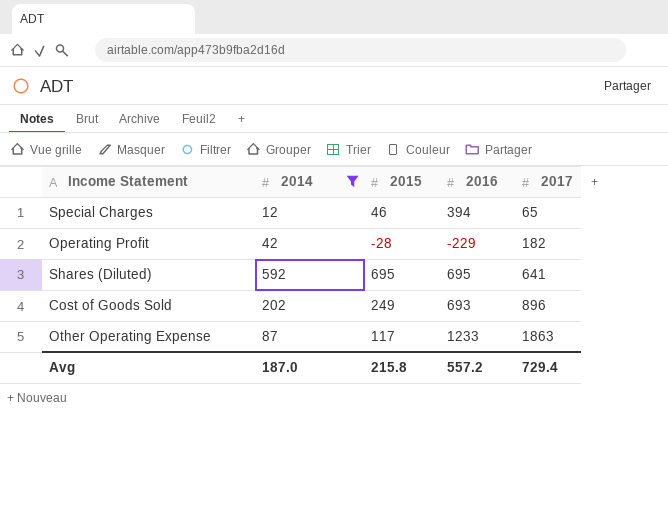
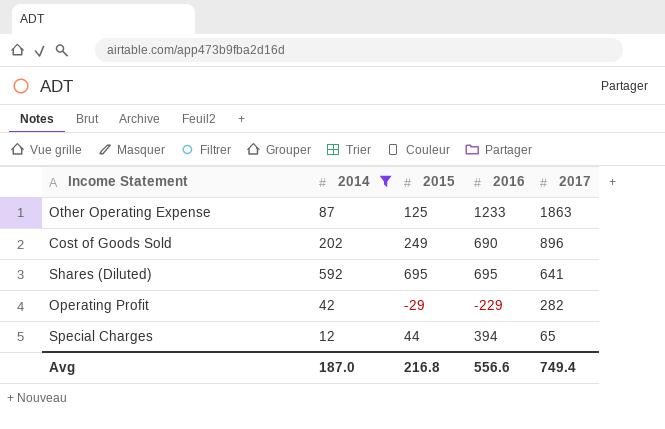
row order: 2017 ascending -> 2017 descending
Other Operating Expense | 2015: 117 -> 125
Cost of Goods Sold | 2016: 693 -> 690
Operating Profit | 2015: -28 -> -29
Operating Profit | 2017: 182 -> 282
Special Charges | 2015: 46 -> 44
Avg | 2015: 215.8 -> 216.8
Avg | 2016: 557.2 -> 556.6
Avg | 2017: 729.4 -> 749.4

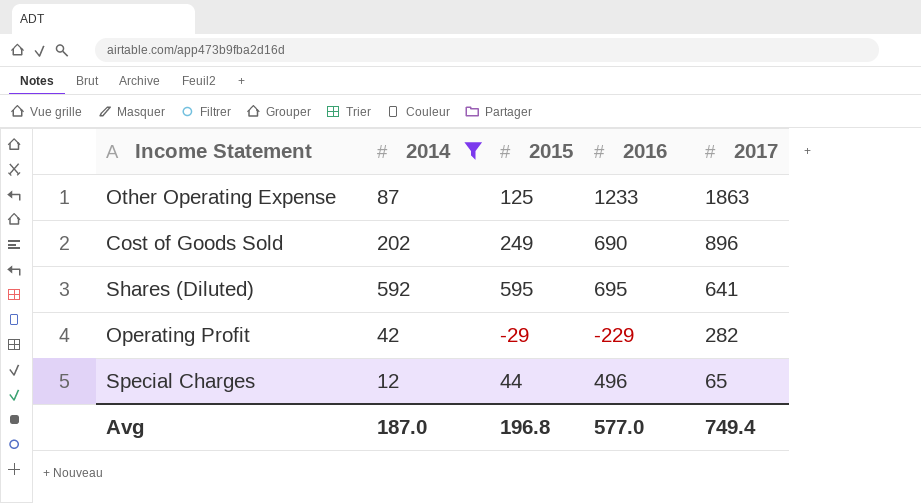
Shares (Diluted) | 2015: 695 -> 595
Special Charges | 2016: 394 -> 496
Avg | 2015: 216.8 -> 196.8
Avg | 2016: 556.6 -> 577.0

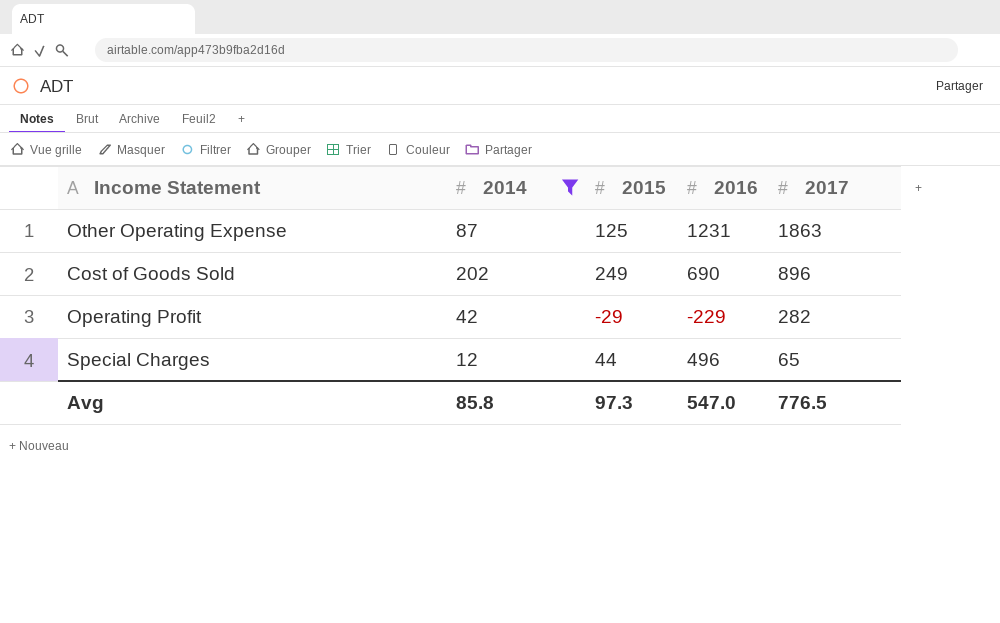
row Shares (Diluted): 592 | 595 | 695 | 641 -> none
Other Operating Expense | 2016: 1233 -> 1231
Avg | 2014: 187.0 -> 85.8
Avg | 2015: 196.8 -> 97.3
Avg | 2016: 577.0 -> 547.0
Avg | 2017: 749.4 -> 776.5

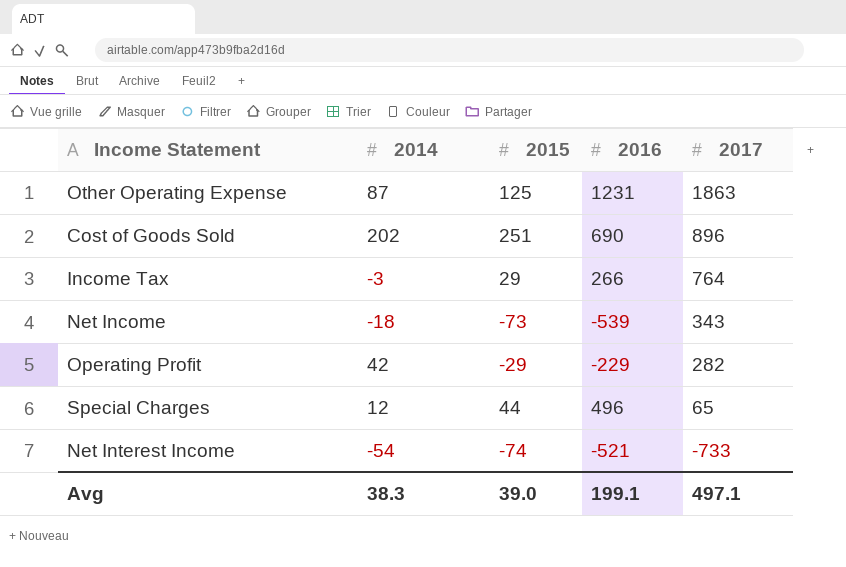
filter: 2014 >= 12 -> none
Cost of Goods Sold | 2015: 249 -> 251
Avg | 2014: 85.8 -> 38.3
Avg | 2015: 97.3 -> 39.0
Avg | 2016: 547.0 -> 199.1
Avg | 2017: 776.5 -> 497.1

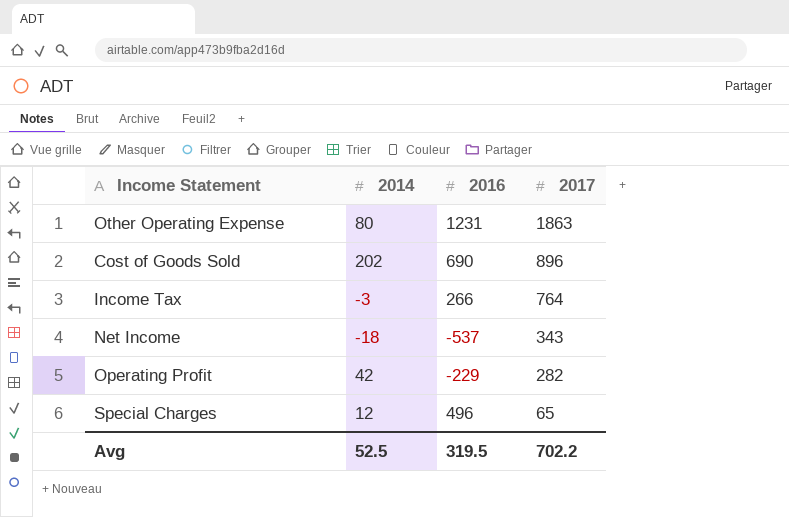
column 2015 | position: 3 -> none
row Net Interest Income: -54 | -74 | -521 | -733 -> none
Other Operating Expense | 2014: 87 -> 80
Net Income | 2016: -539 -> -537
Avg | 2014: 38.3 -> 52.5
Avg | 2016: 199.1 -> 319.5
Avg | 2017: 497.1 -> 702.2

